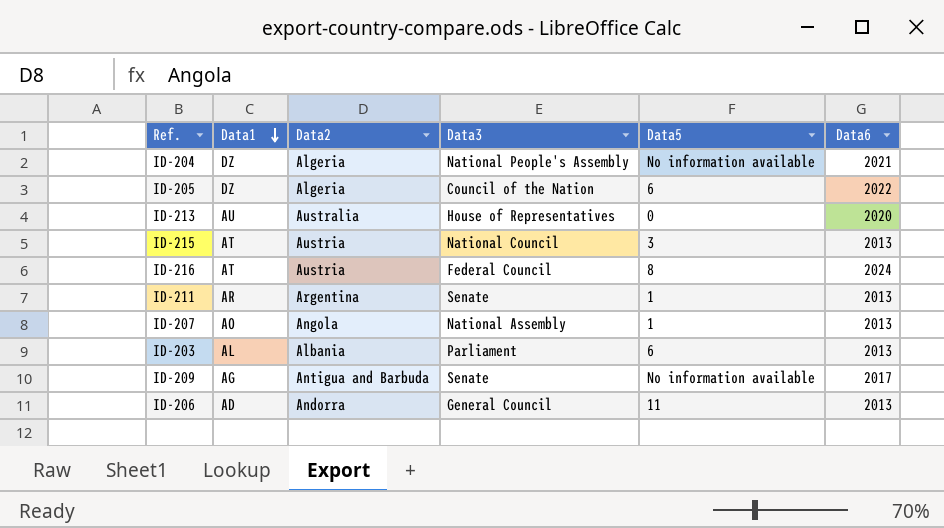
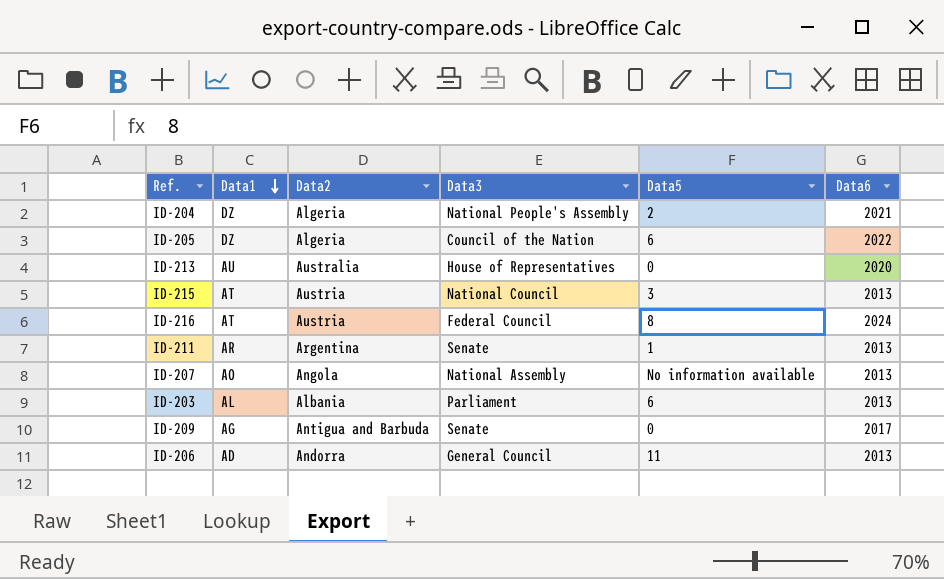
ID-204 | Data5: No information available -> 2
ID-207 | Data5: 1 -> No information available
ID-209 | Data5: No information available -> 0

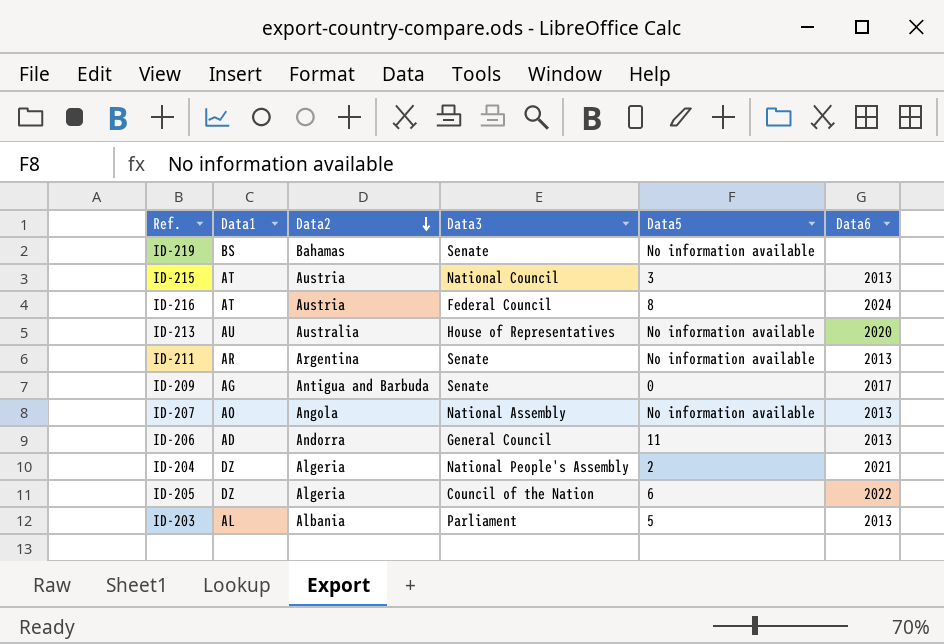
row order: Data1 descending -> Data2 descending
row ID-219: none -> BS | Bahamas | Senate | No information available | none
ID-213 | Data5: 0 -> No information available
ID-211 | Data5: 1 -> No information available
ID-203 | Data5: 6 -> 5

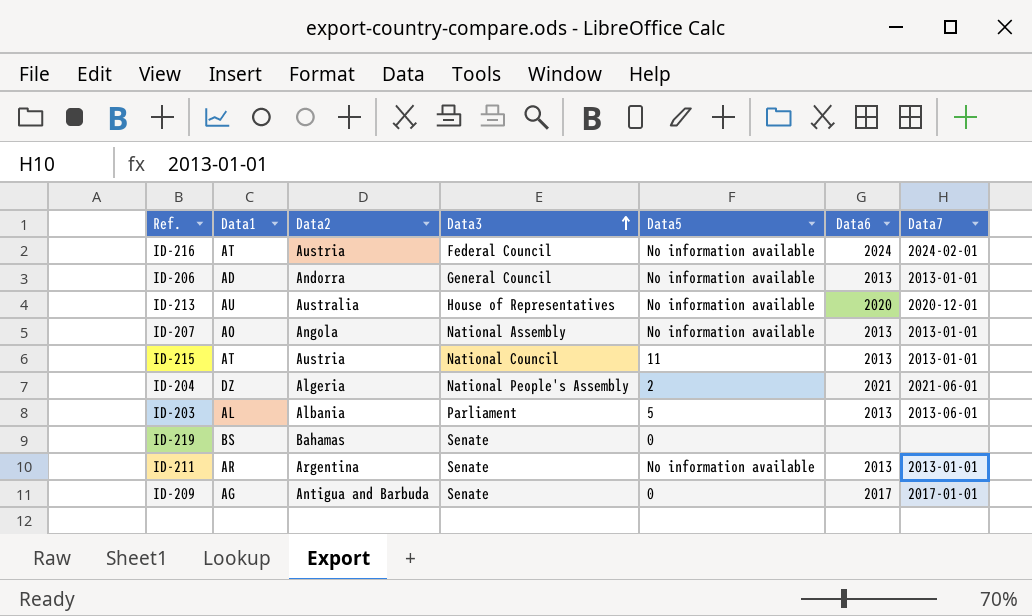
row order: Data2 descending -> Data3 ascending
column Data7 | position: none -> 7
row ID-205: DZ | Algeria | Council of the Nation | 6 | 2022 -> none
ID-216 | Data5: 8 -> No information available
ID-206 | Data5: 11 -> No information available
ID-215 | Data5: 3 -> 11
ID-219 | Data5: No information available -> 0

